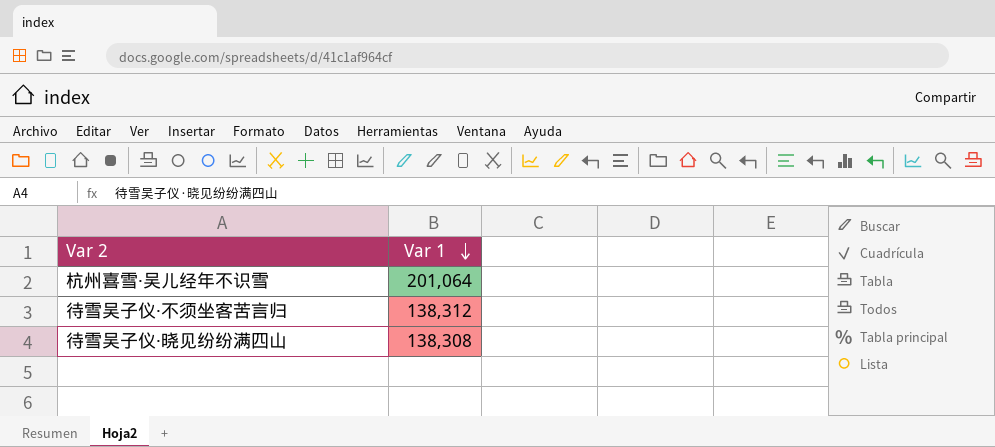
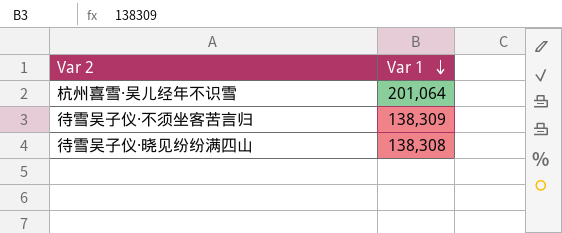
待雪吴子仪·不须坐客苦言归 | Var 1: 138,312 -> 138,309

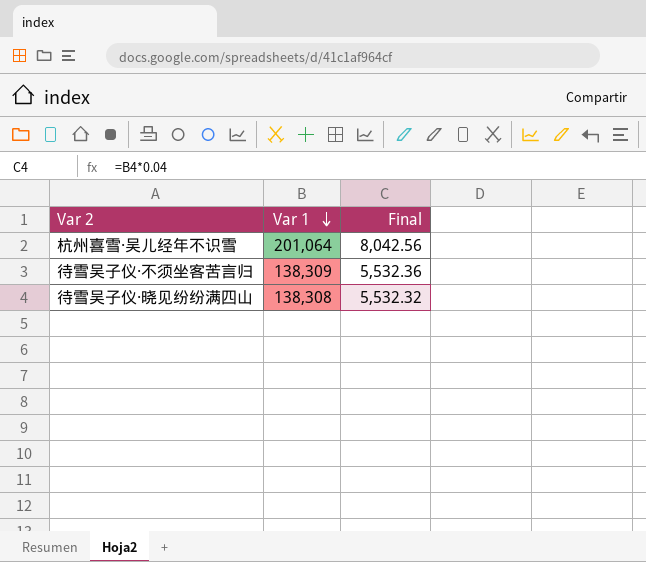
column Final | formula: none -> [Var 1] * 0.04

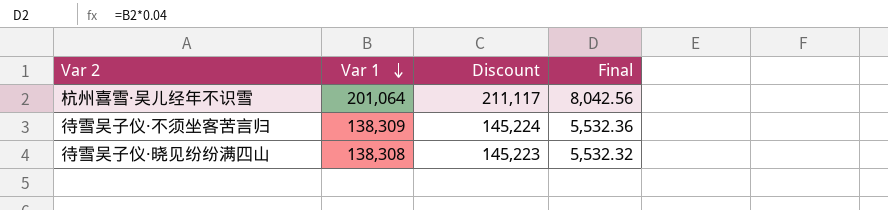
column Discount | formula: none -> [Var 1] * 1.05

